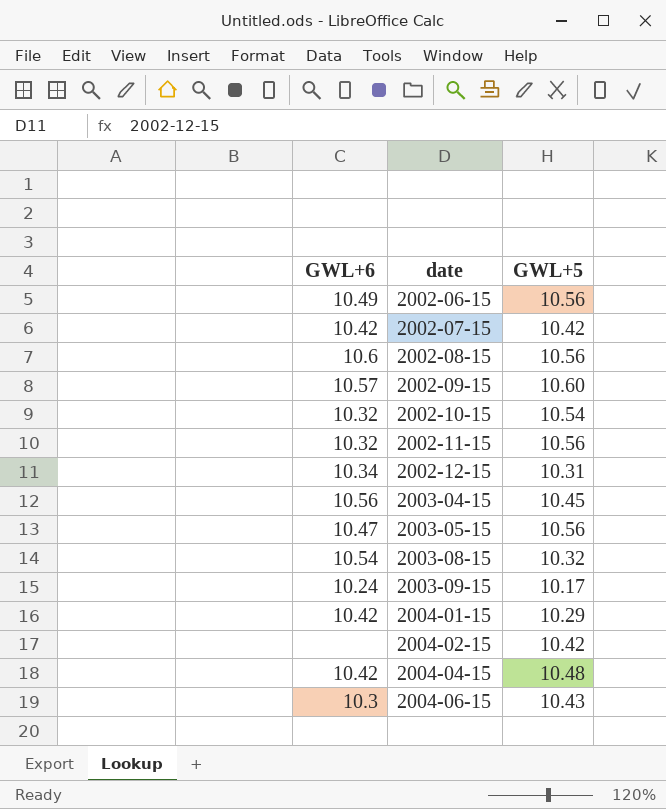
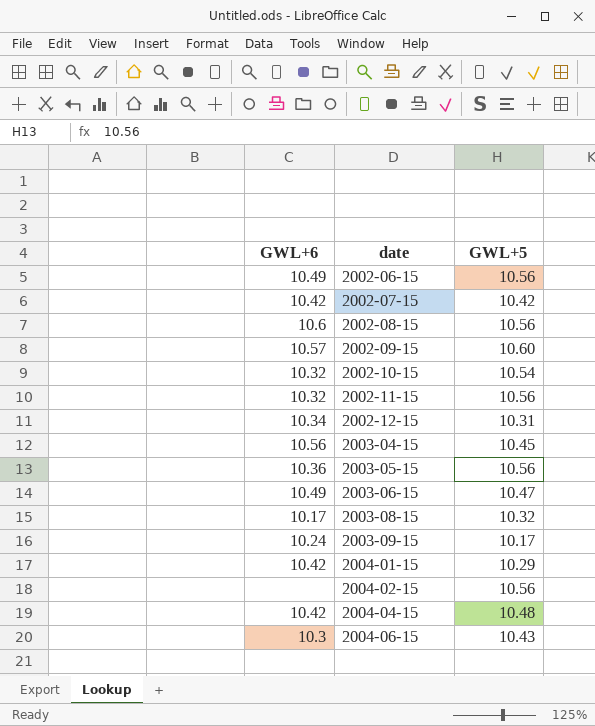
2003-05-15 | GWL+6: 10.47 -> 10.36
row 2003-06-15: none -> 10.49 | 10.47
2003-08-15 | GWL+6: 10.54 -> 10.17
2004-02-15 | GWL+5: 10.42 -> 10.56

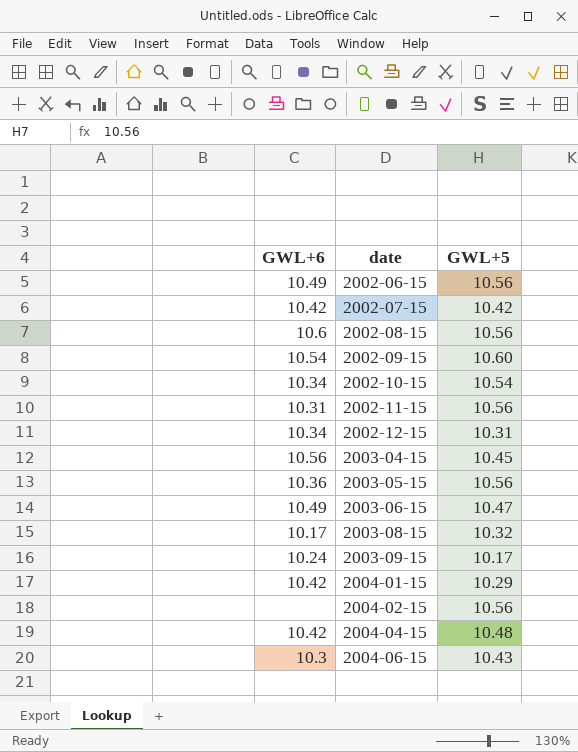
2002-09-15 | GWL+6: 10.57 -> 10.54
2002-10-15 | GWL+6: 10.32 -> 10.34
2002-11-15 | GWL+6: 10.32 -> 10.31

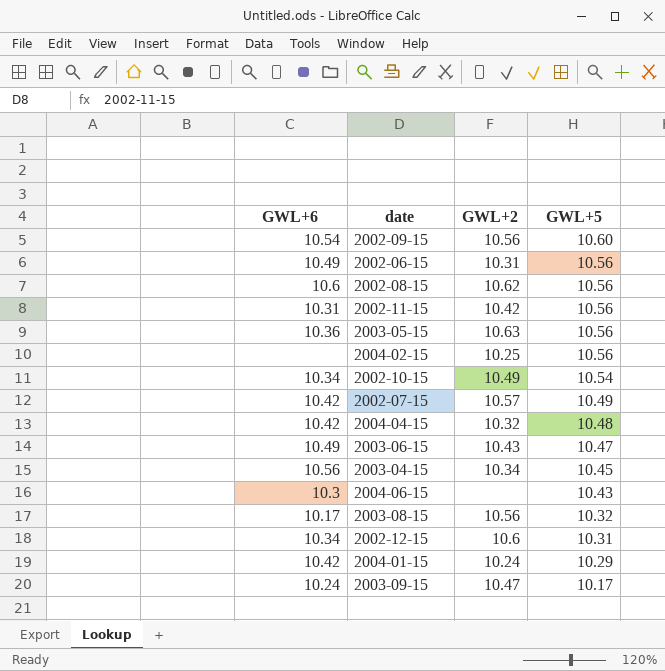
row order: date ascending -> GWL+5 descending
column GWL+2 | position: none -> 3
2002-07-15 | GWL+5: 10.42 -> 10.49

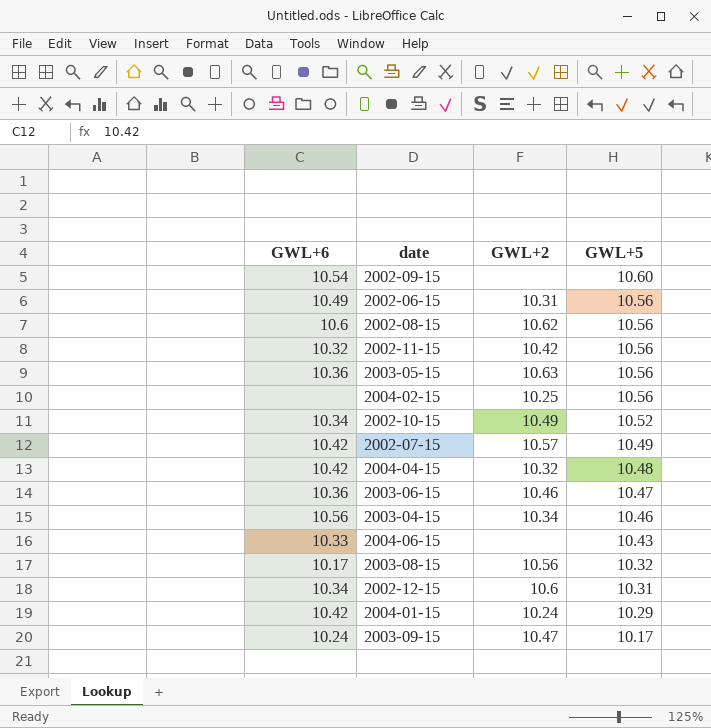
2002-09-15 | GWL+2: 10.56 -> none
2002-11-15 | GWL+6: 10.31 -> 10.32
2002-10-15 | GWL+5: 10.54 -> 10.52
2003-06-15 | GWL+6: 10.49 -> 10.36
2003-06-15 | GWL+2: 10.43 -> 10.46
2003-04-15 | GWL+5: 10.45 -> 10.46
2004-06-15 | GWL+6: 10.3 -> 10.33

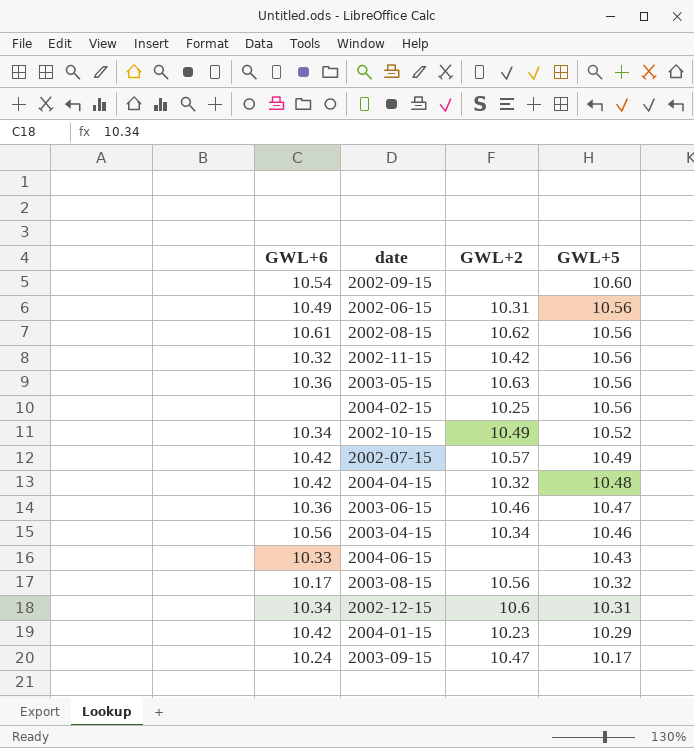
2002-08-15 | GWL+6: 10.6 -> 10.61
2004-01-15 | GWL+2: 10.24 -> 10.23

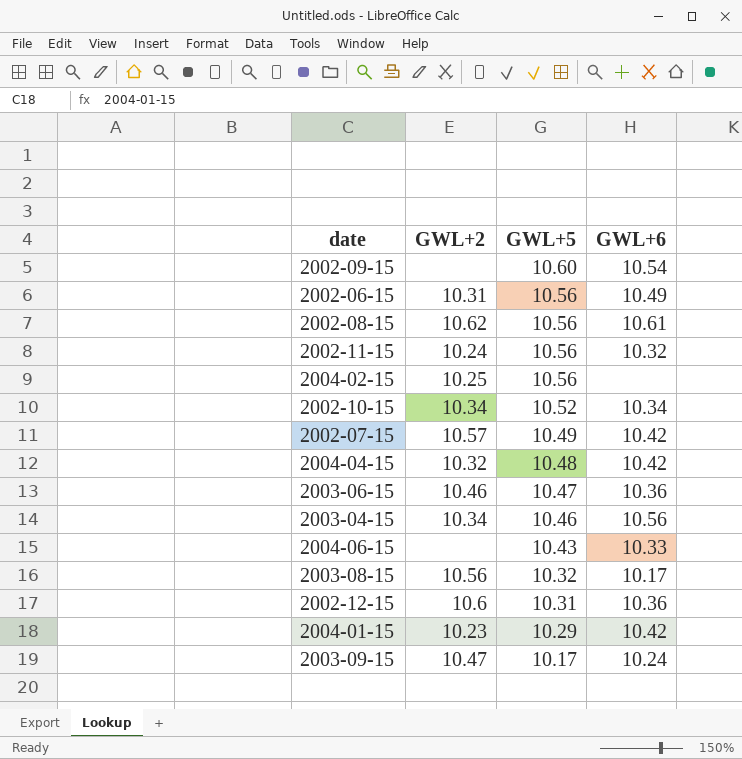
column GWL+6 | position: 1 -> 4
row 2003-05-15: 10.36 | 10.63 | 10.56 -> none
2002-11-15 | GWL+2: 10.42 -> 10.24
2002-10-15 | GWL+2: 10.49 -> 10.34
2002-12-15 | GWL+6: 10.34 -> 10.36

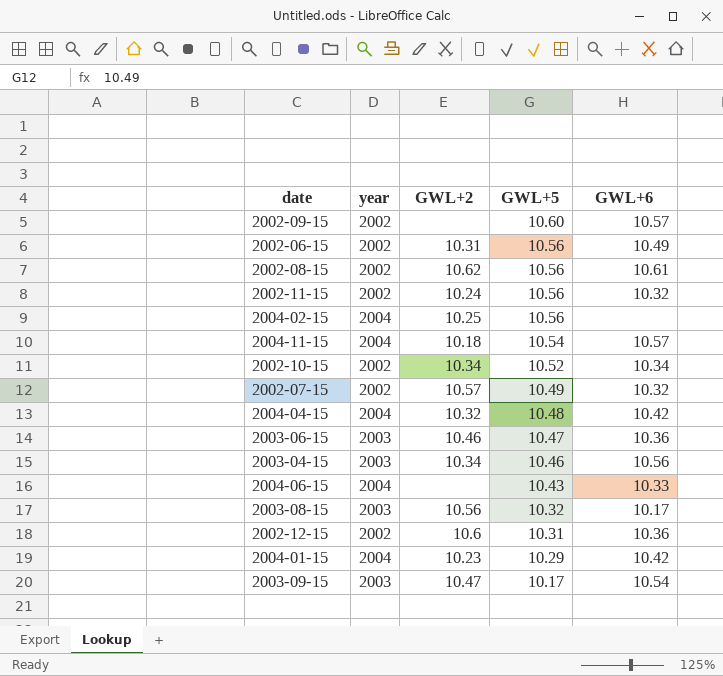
column year | position: none -> 2
2002-09-15 | GWL+6: 10.54 -> 10.57
row 2004-11-15: none -> 2004 | 10.18 | 10.54 | 10.57
2002-07-15 | GWL+6: 10.42 -> 10.32
2003-09-15 | GWL+6: 10.24 -> 10.54

